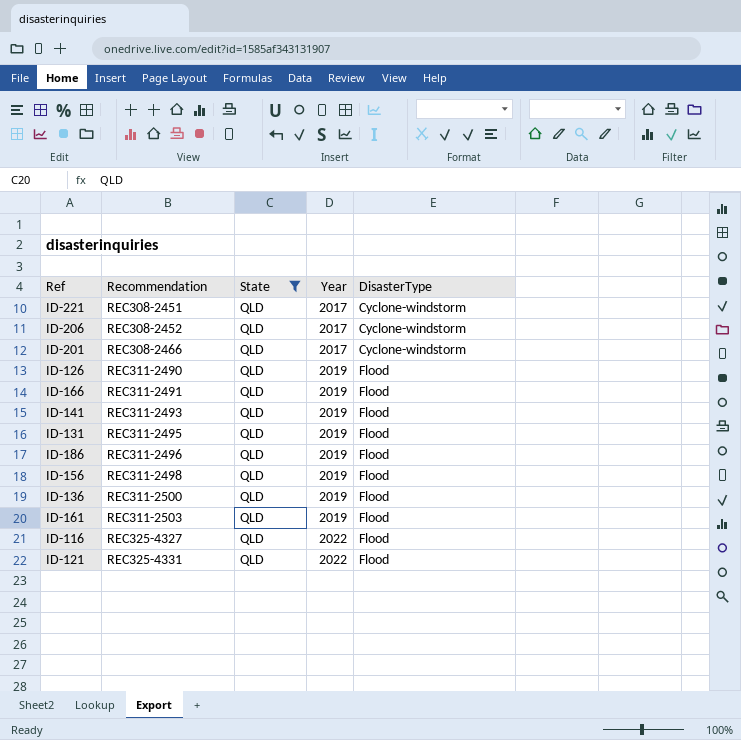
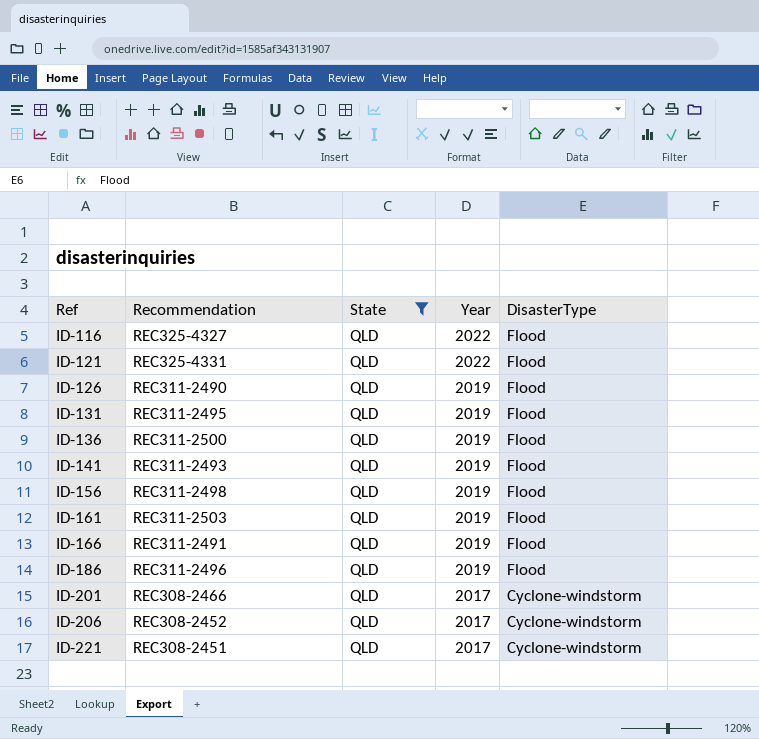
row order: Recommendation ascending -> Ref ascending

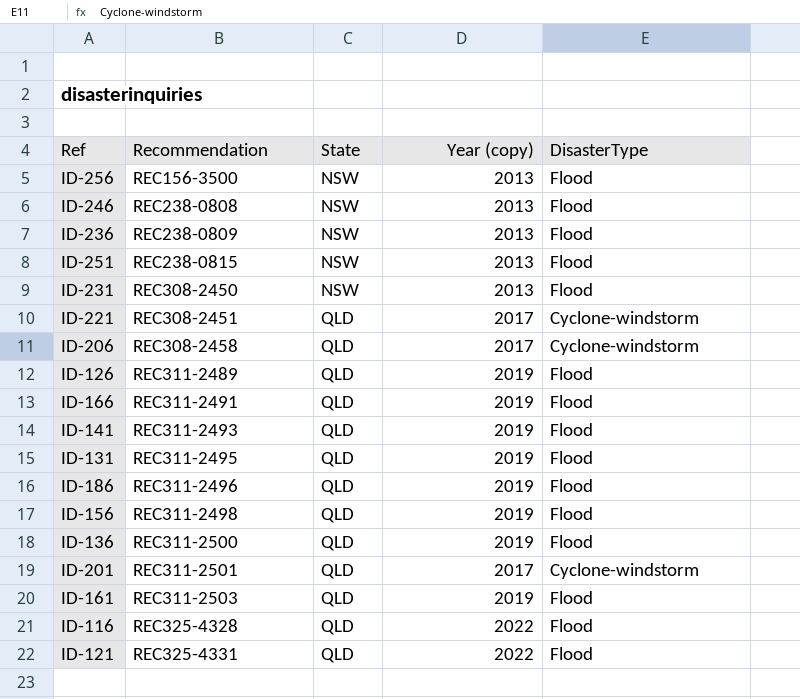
filter: State = QLD -> none
row order: Ref ascending -> Recommendation ascending
column name: Year -> Year (copy)
ID-206 | Recommendation: REC308-2452 -> REC308-2458
ID-126 | Recommendation: REC311-2490 -> REC311-2489
ID-201 | Recommendation: REC308-2466 -> REC311-2501
ID-116 | Recommendation: REC325-4327 -> REC325-4328

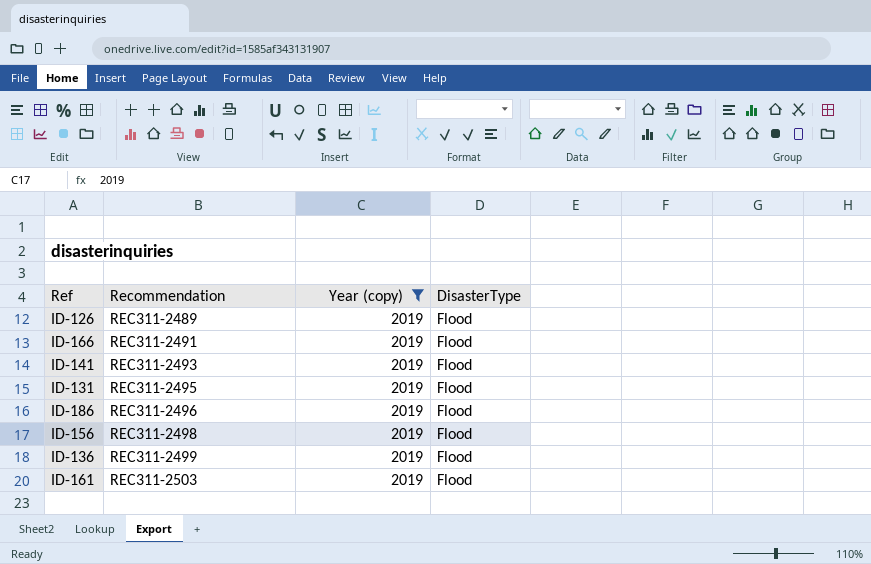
filter: none -> Year (copy) = 2019
column State | position: 3 -> none
ID-136 | Recommendation: REC311-2500 -> REC311-2499

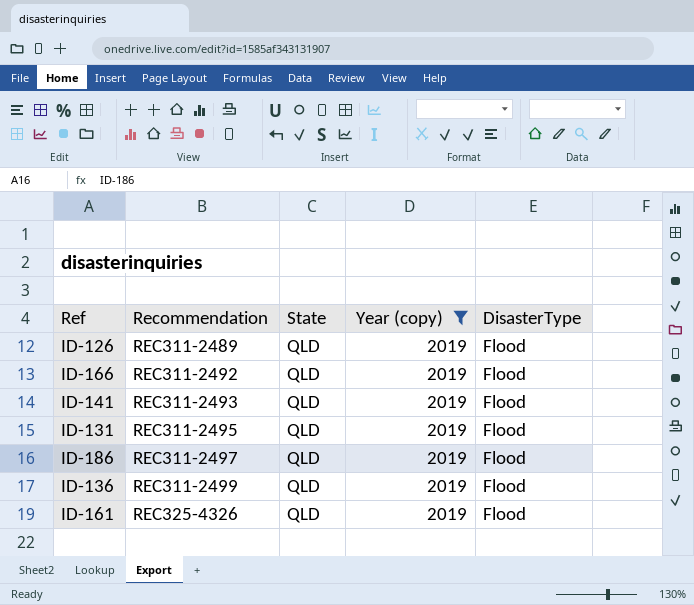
column State | position: none -> 3
row ID-156: REC311-2498 | 2019 | Flood -> none
ID-166 | Recommendation: REC311-2491 -> REC311-2492
ID-186 | Recommendation: REC311-2496 -> REC311-2497
ID-161 | Recommendation: REC311-2503 -> REC325-4326

